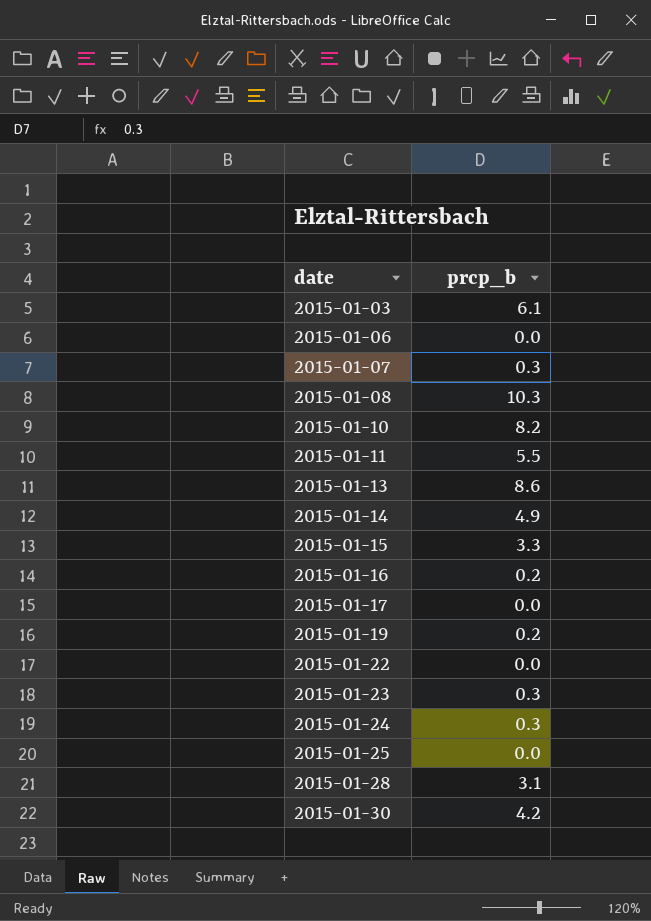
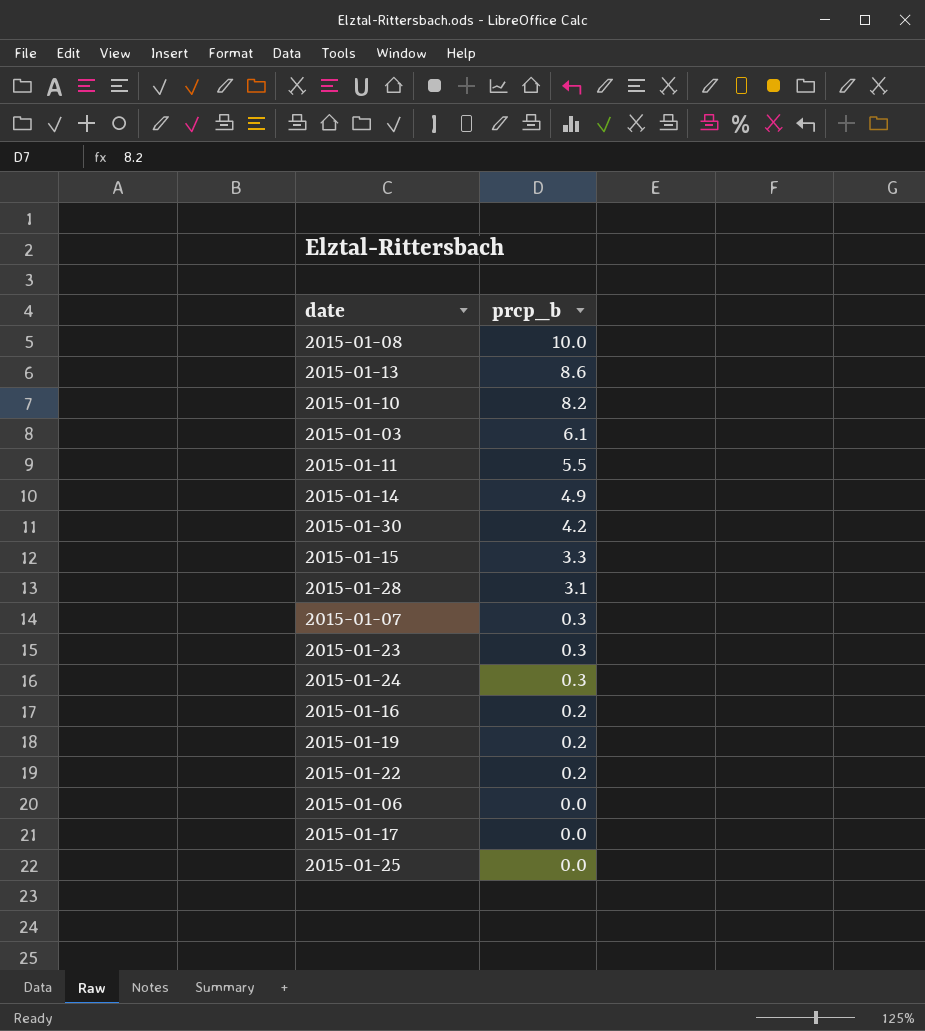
row order: date ascending -> prcp_b descending
2015-01-08 | prcp_b: 10.3 -> 10.0
2015-01-22 | prcp_b: 0.0 -> 0.2

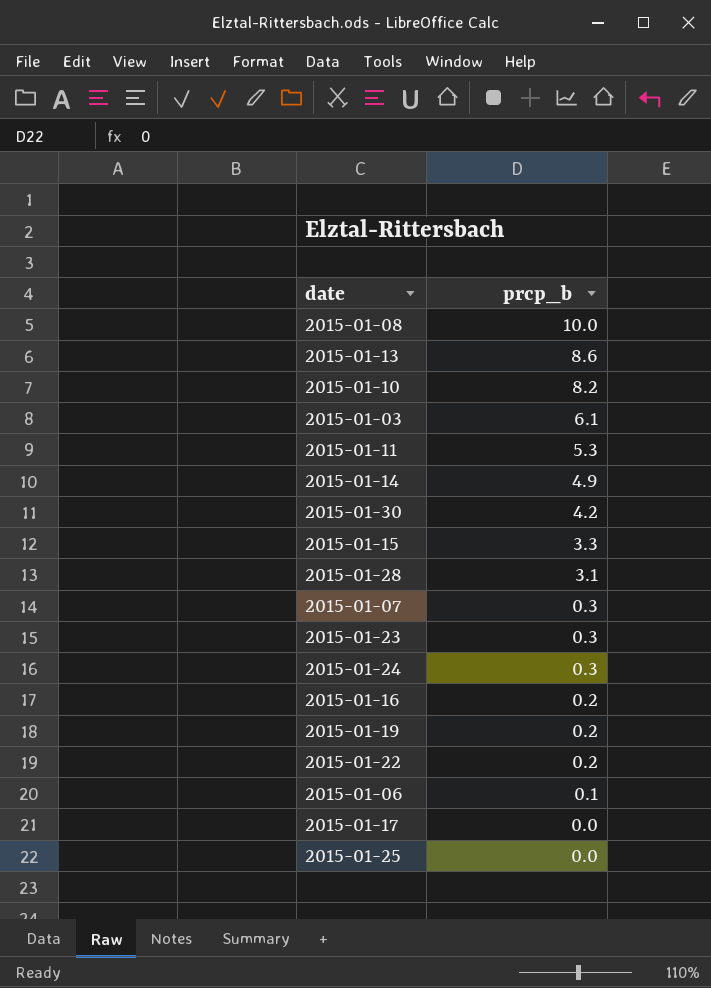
2015-01-11 | prcp_b: 5.5 -> 5.3
2015-01-06 | prcp_b: 0.0 -> 0.1

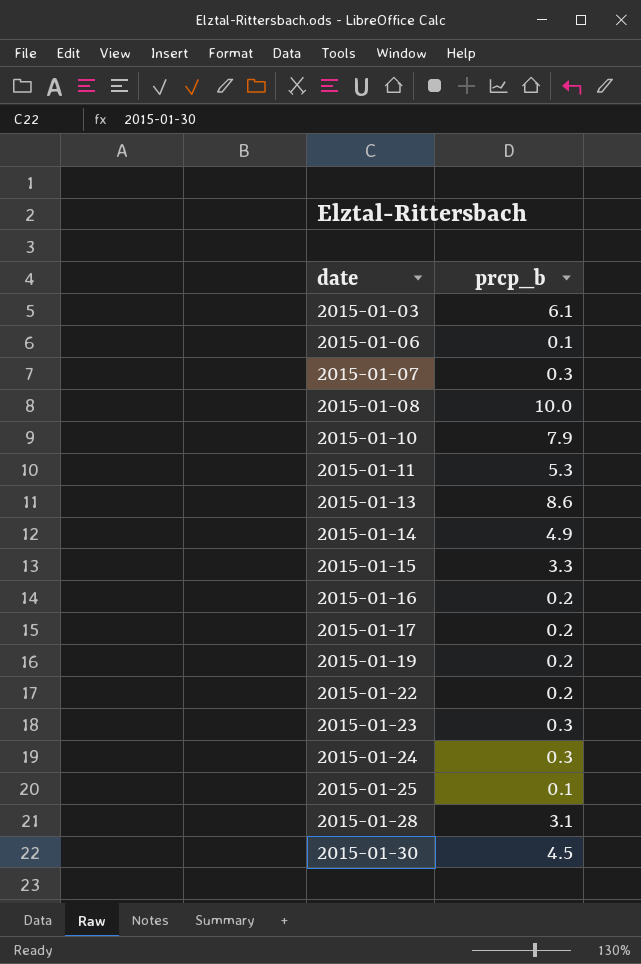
row order: prcp_b descending -> date ascending
2015-01-10 | prcp_b: 8.2 -> 7.9
2015-01-17 | prcp_b: 0.0 -> 0.2
2015-01-25 | prcp_b: 0.0 -> 0.1
2015-01-30 | prcp_b: 4.2 -> 4.5

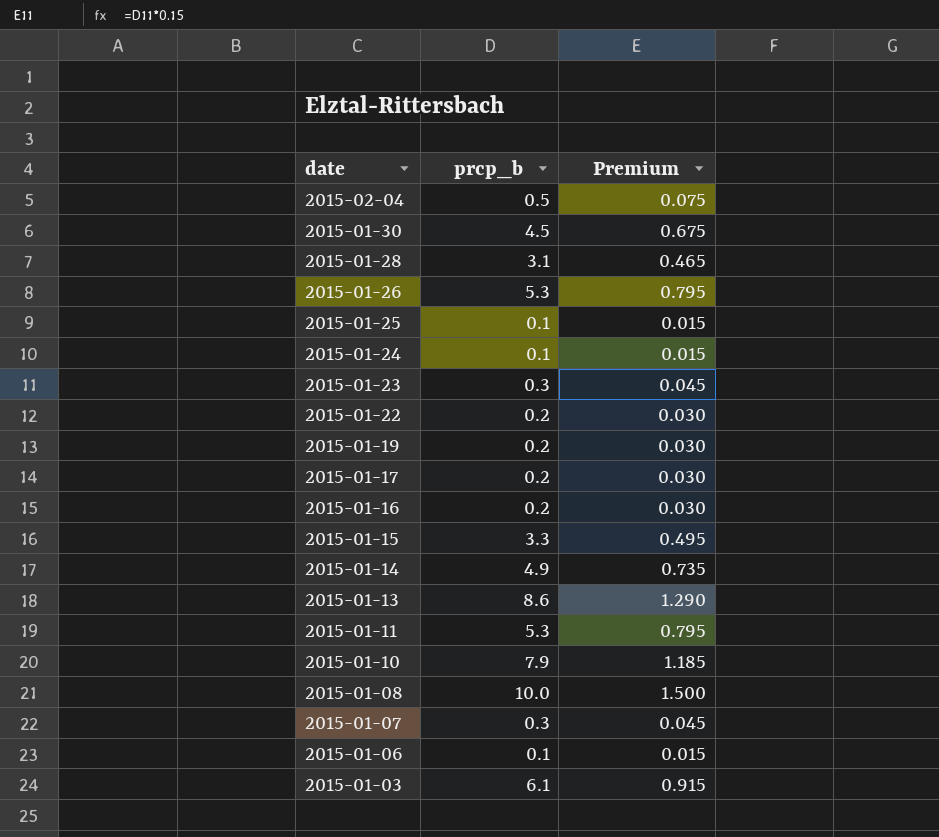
row order: date ascending -> date descending
column Premium | formula: none -> [prcp_b] * 0.15
row 2015-02-04: none -> 0.5 | 0.075
row 2015-01-26: none -> 5.3 | 0.795
2015-01-24 | prcp_b: 0.3 -> 0.1

